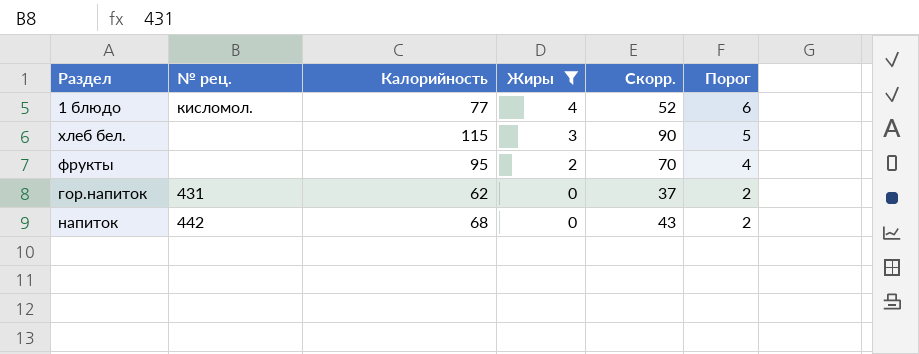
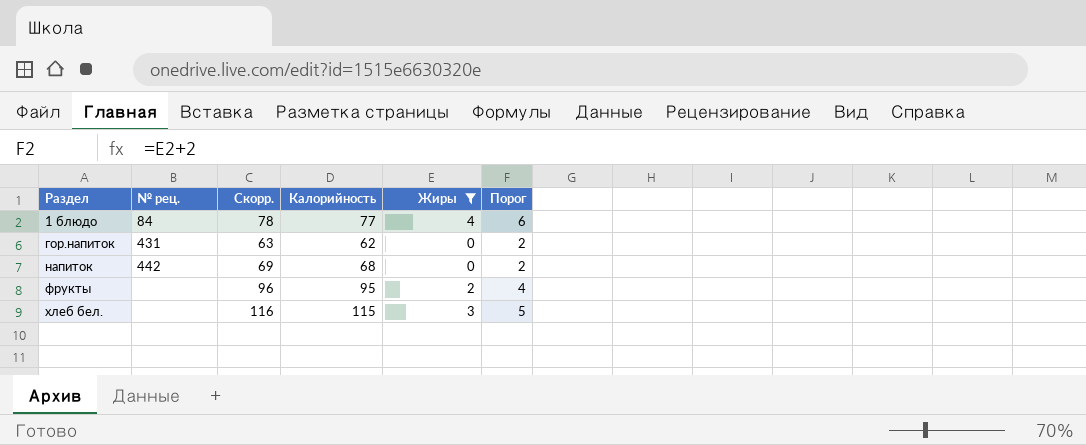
row order: Жиры descending -> Раздел ascending
column Скорр. | formula: [Калорийность] - 25 -> [Калорийность] + 1
column Скорр. | position: 5 -> 3
1 блюдо | № рец.: кисломол. -> 84

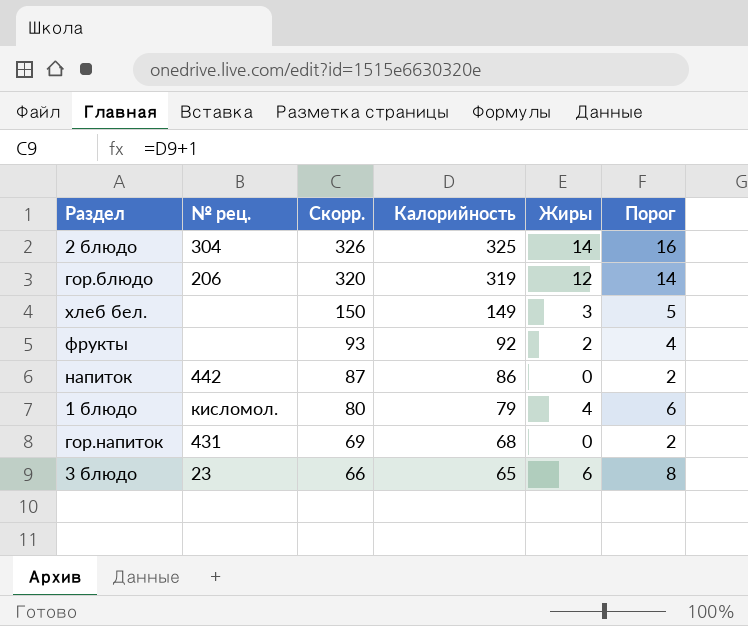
filter: Жиры <= 4 -> none
row order: Раздел ascending -> Скорр. descending
хлеб бел. | Скорр.: 116 -> 150
хлеб бел. | Калорийность: 115 -> 149
фрукты | Скорр.: 96 -> 93
фрукты | Калорийность: 95 -> 92
напиток | Скорр.: 69 -> 87
напиток | Калорийность: 68 -> 86
1 блюдо | № рец.: 84 -> кисломол.
1 блюдо | Скорр.: 78 -> 80
1 блюдо | Калорийность: 77 -> 79
гор.напиток | Скорр.: 63 -> 69
гор.напиток | Калорийность: 62 -> 68

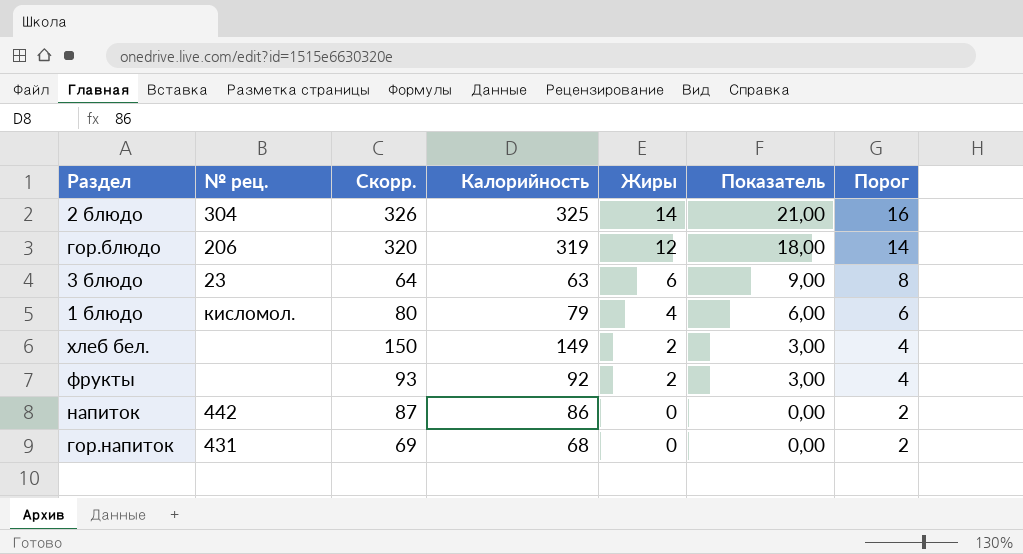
row order: Скорр. descending -> Жиры descending
column Показатель | formula: none -> [Жиры] * 1,5
3 блюдо | Скорр.: 66 -> 64
3 блюдо | Калорийность: 65 -> 63
хлеб бел. | Жиры: 3 -> 2
хлеб бел. | Порог: 5 -> 4

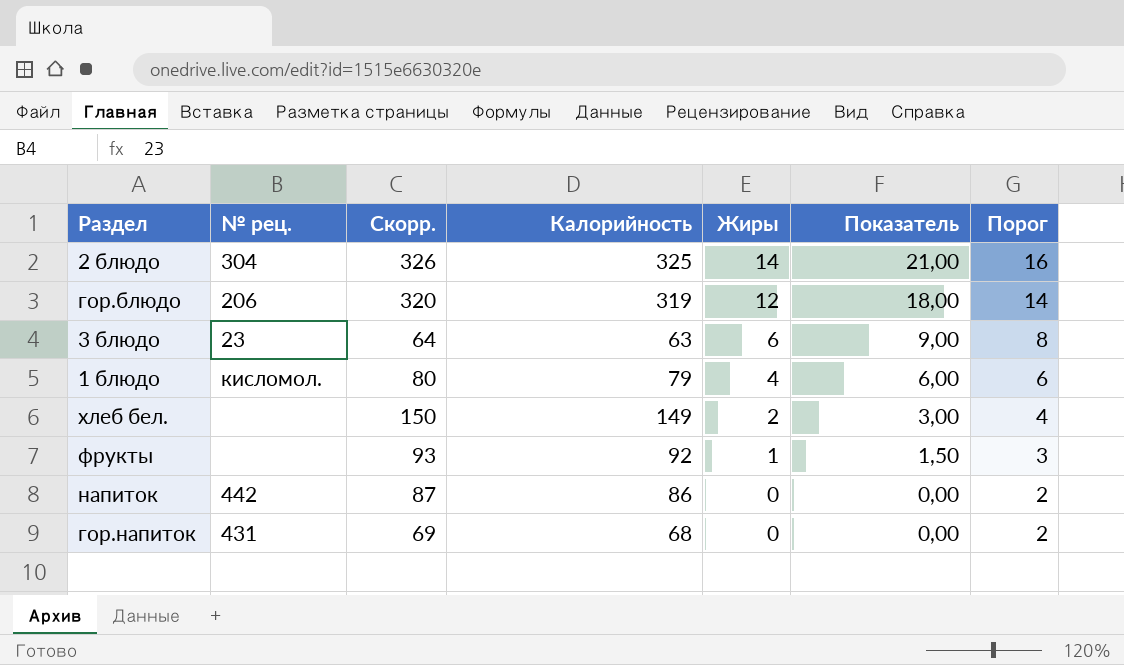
фрукты | Жиры: 2 -> 1
фрукты | Показатель: 3,00 -> 1,50
фрукты | Порог: 4 -> 3

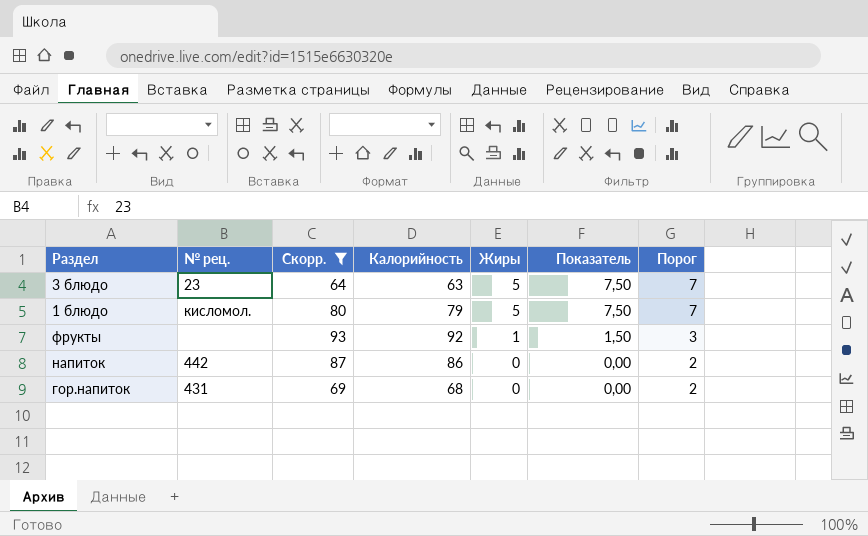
filter: none -> Скорр. <= 93
3 блюдо | Жиры: 6 -> 5
3 блюдо | Показатель: 9,00 -> 7,50
3 блюдо | Порог: 8 -> 7
1 блюдо | Жиры: 4 -> 5
1 блюдо | Показатель: 6,00 -> 7,50
1 блюдо | Порог: 6 -> 7

